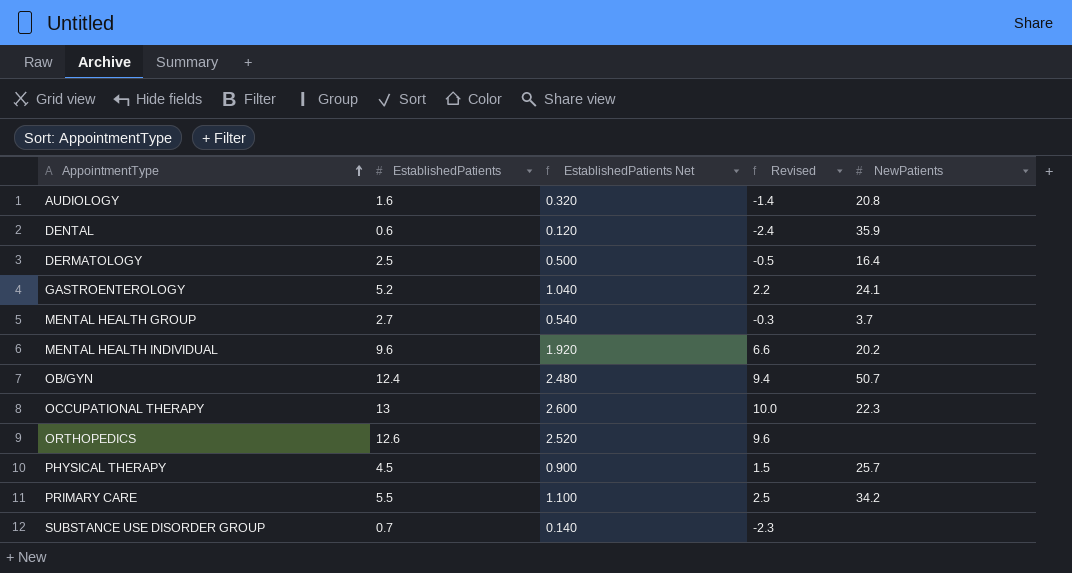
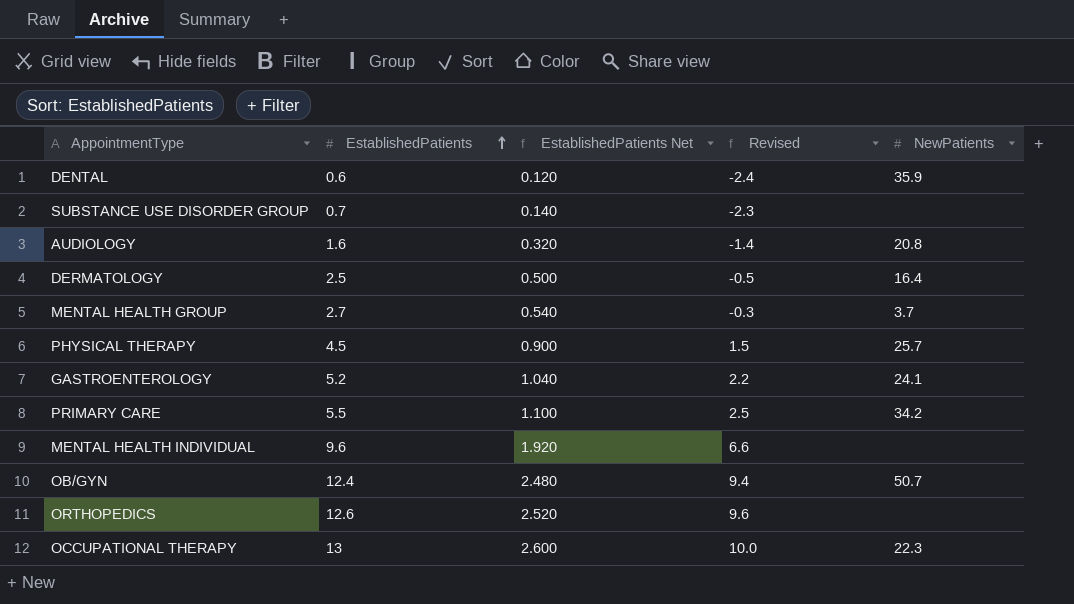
row order: AppointmentType ascending -> EstablishedPatients ascending
MENTAL HEALTH INDIVIDUAL | NewPatients: 20.2 -> none

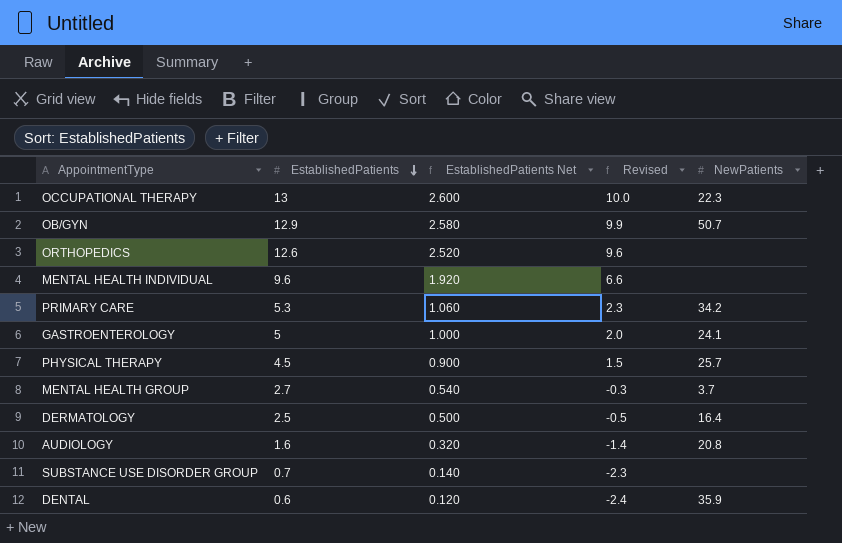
row order: EstablishedPatients ascending -> EstablishedPatients descending
OB/GYN | EstablishedPatients: 12.4 -> 12.9
OB/GYN | EstablishedPatients Net: 2.480 -> 2.580
OB/GYN | Revised: 9.4 -> 9.9
PRIMARY CARE | EstablishedPatients: 5.5 -> 5.3
PRIMARY CARE | EstablishedPatients Net: 1.100 -> 1.060
PRIMARY CARE | Revised: 2.5 -> 2.3
GASTROENTEROLOGY | EstablishedPatients: 5.2 -> 5
GASTROENTEROLOGY | EstablishedPatients Net: 1.040 -> 1.000
GASTROENTEROLOGY | Revised: 2.2 -> 2.0

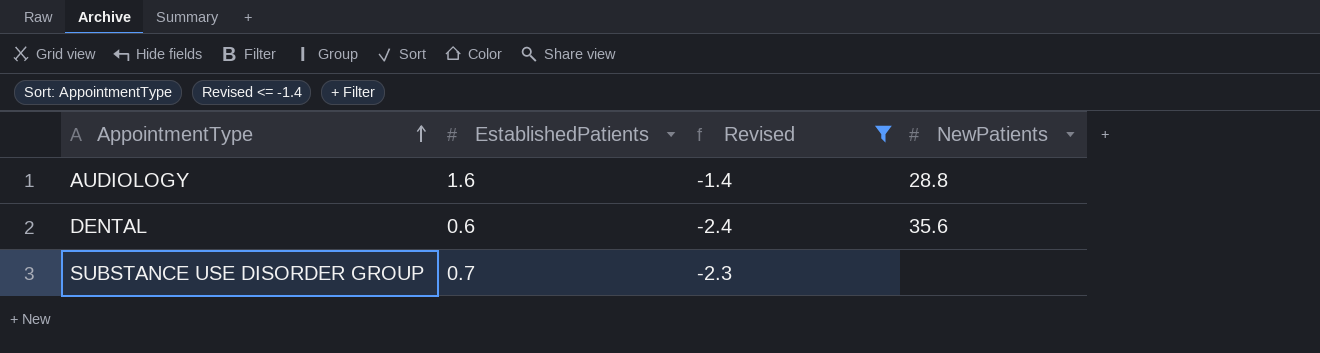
filter: none -> Revised <= -1.4
row order: EstablishedPatients descending -> AppointmentType ascending
column EstablishedPatients Net | formula: [EstablishedPatients] * 0.2 -> none
AUDIOLOGY | NewPatients: 20.8 -> 28.8
DENTAL | NewPatients: 35.9 -> 35.6

